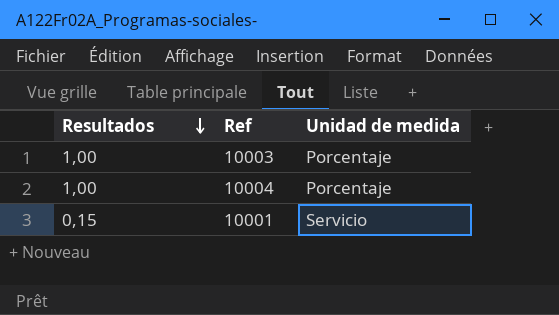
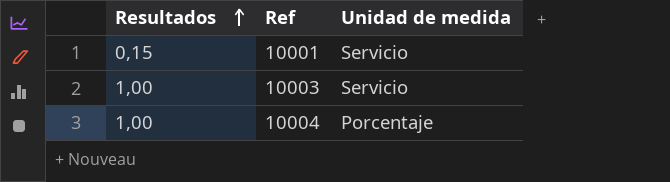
row order: Resultados descending -> Resultados ascending
10003 | Unidad de medida: Porcentaje -> Servicio

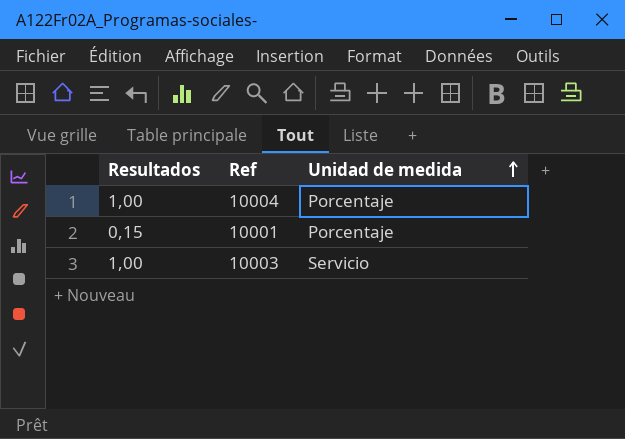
row order: Resultados ascending -> Unidad de medida ascending
10001 | Unidad de medida: Servicio -> Porcentaje

